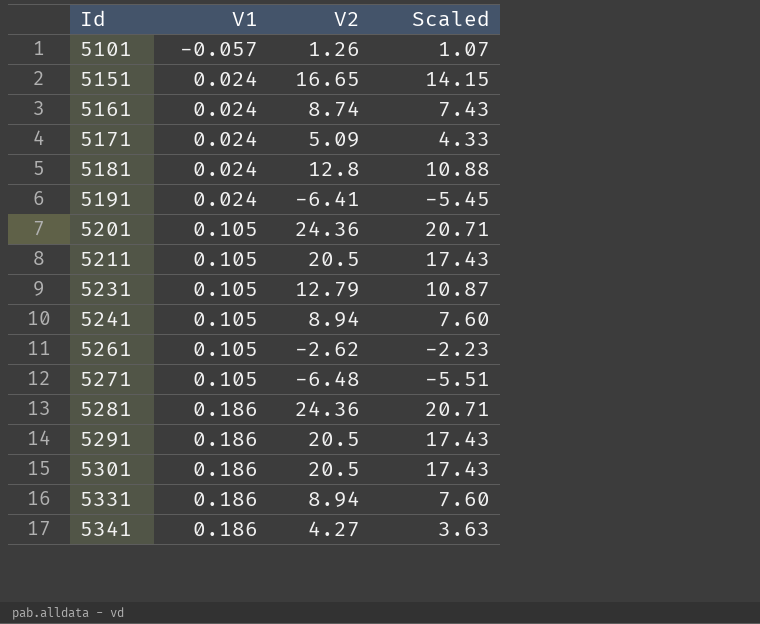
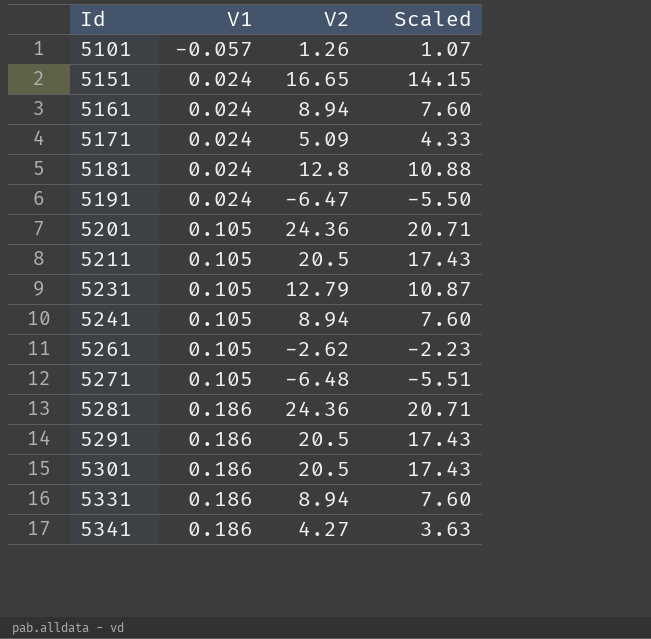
5161 | V2: 8.74 -> 8.94
5161 | Scaled: 7.43 -> 7.60
5191 | V2: -6.41 -> -6.47
5191 | Scaled: -5.45 -> -5.50

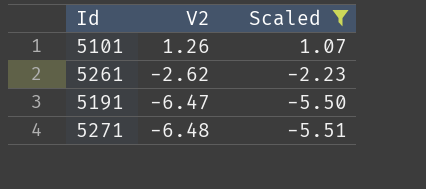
filter: none -> Scaled <= 1.07
row order: Id ascending -> V2 descending
column V1 | position: 2 -> none

